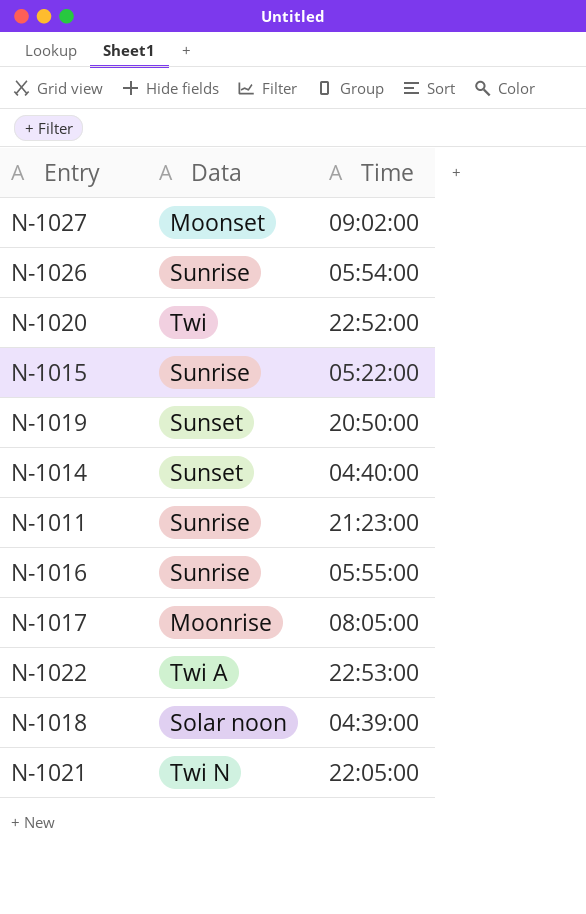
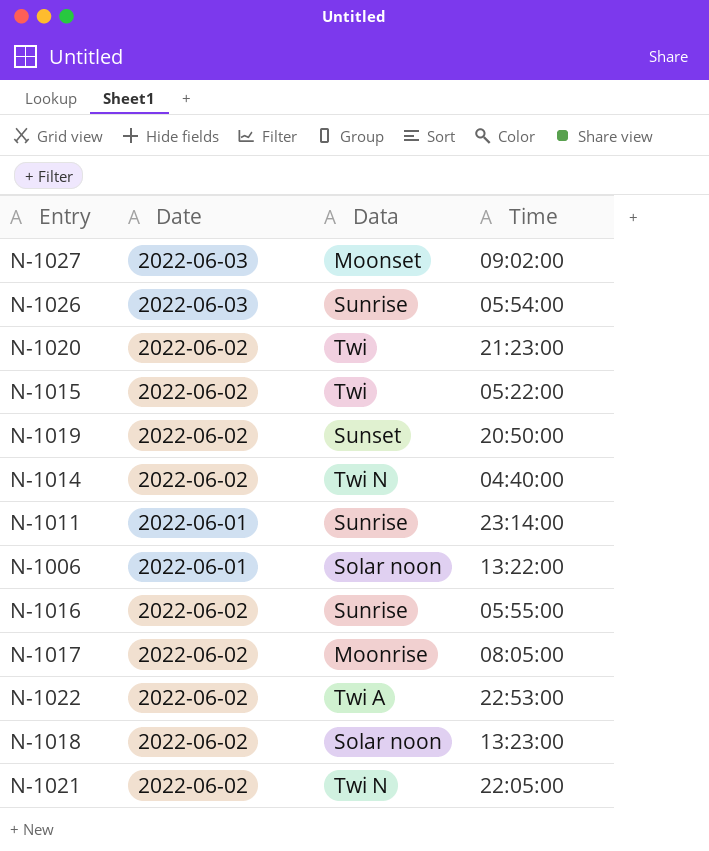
column Date | position: none -> 2
N-1020 | Time: 22:52:00 -> 21:23:00
N-1015 | Data: Sunrise -> Twi
N-1014 | Data: Sunset -> Twi N
N-1011 | Time: 21:23:00 -> 23:14:00
row N-1006: none -> 2022-06-01 | Solar noon | 13:22:00
N-1018 | Time: 04:39:00 -> 13:23:00

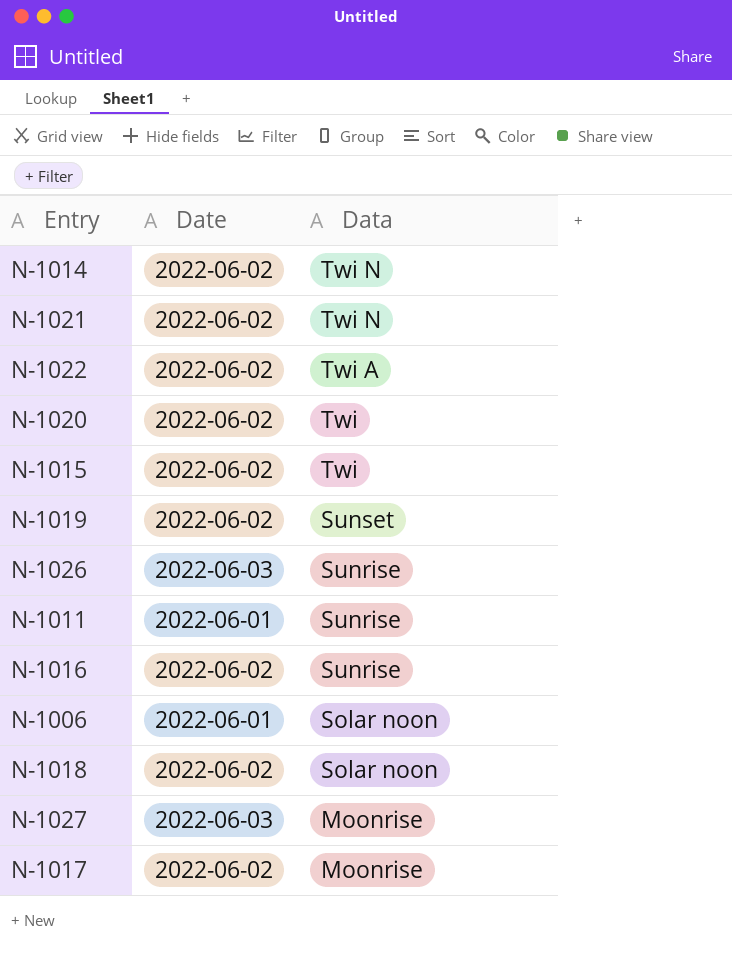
row order: none -> Data descending
column Time | position: 4 -> none
N-1027 | Data: Moonset -> Moonrise

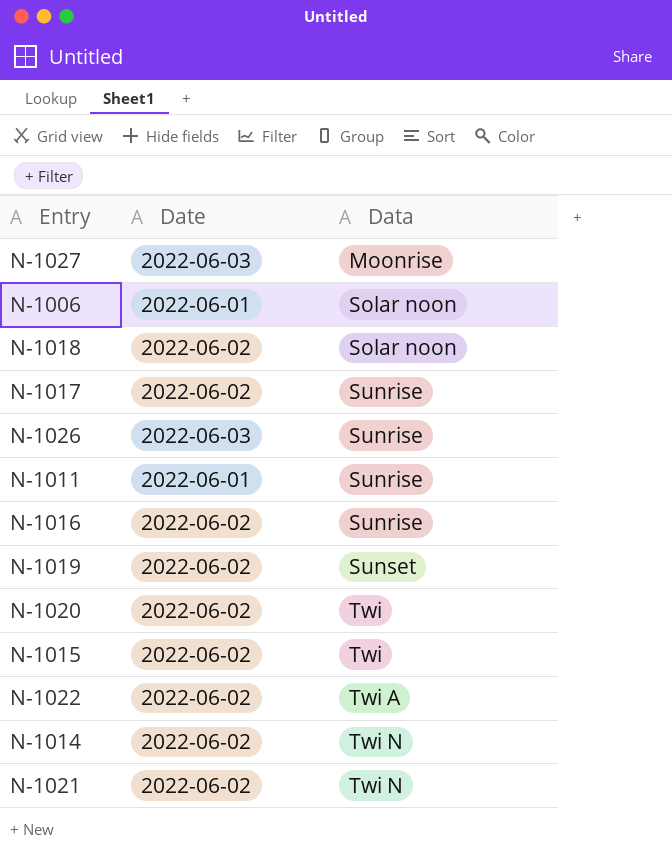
row order: Data descending -> Data ascending
N-1017 | Data: Moonrise -> Sunrise

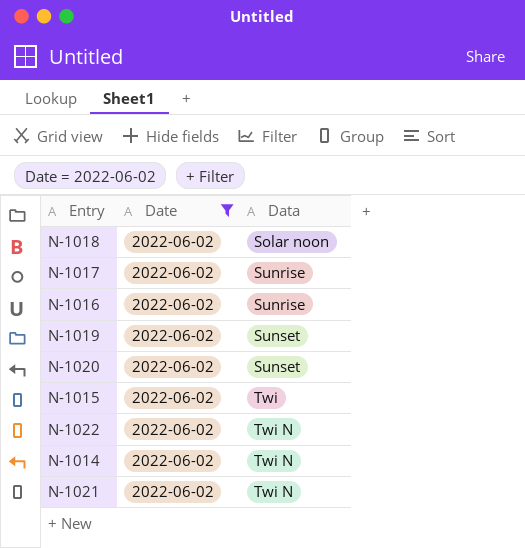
filter: none -> Date = 2022-06-02
N-1020 | Data: Twi -> Sunset
N-1022 | Data: Twi A -> Twi N

